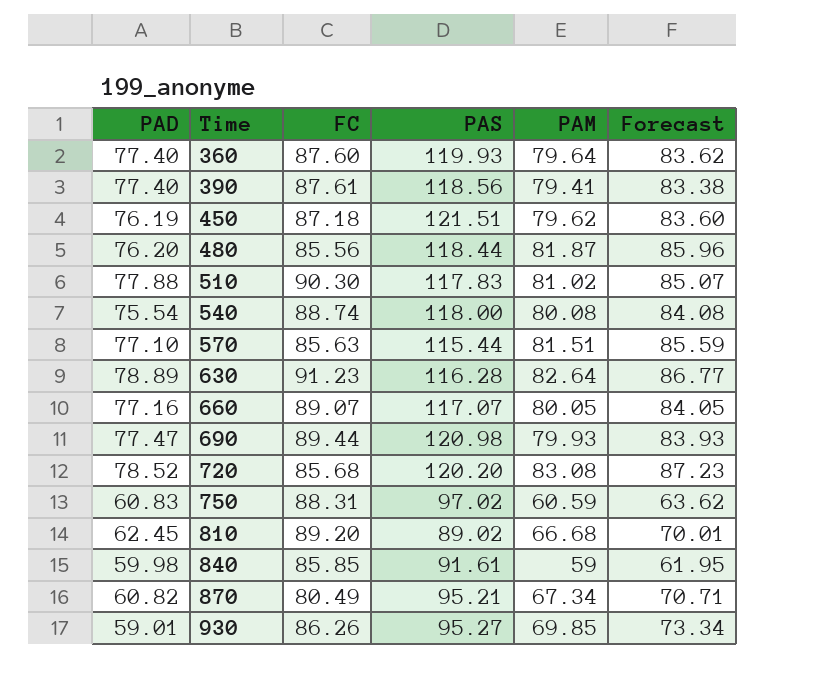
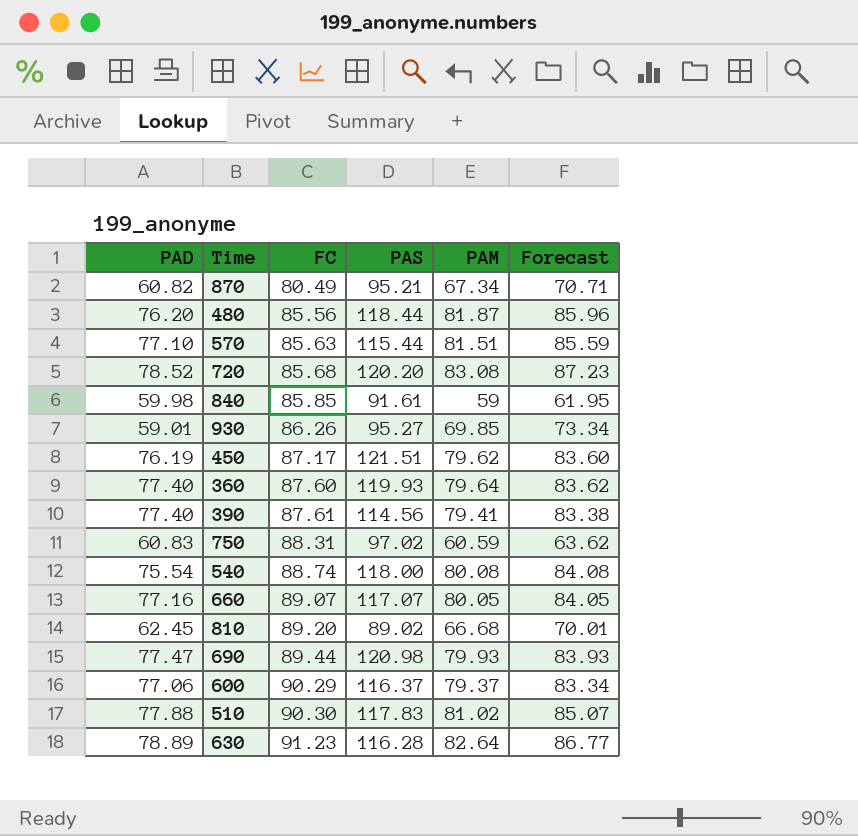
row order: Time ascending -> FC ascending
450 | FC: 87.18 -> 87.17
390 | PAS: 118.56 -> 114.56
row 600: none -> 77.06 | 90.29 | 116.37 | 79.37 | 83.34

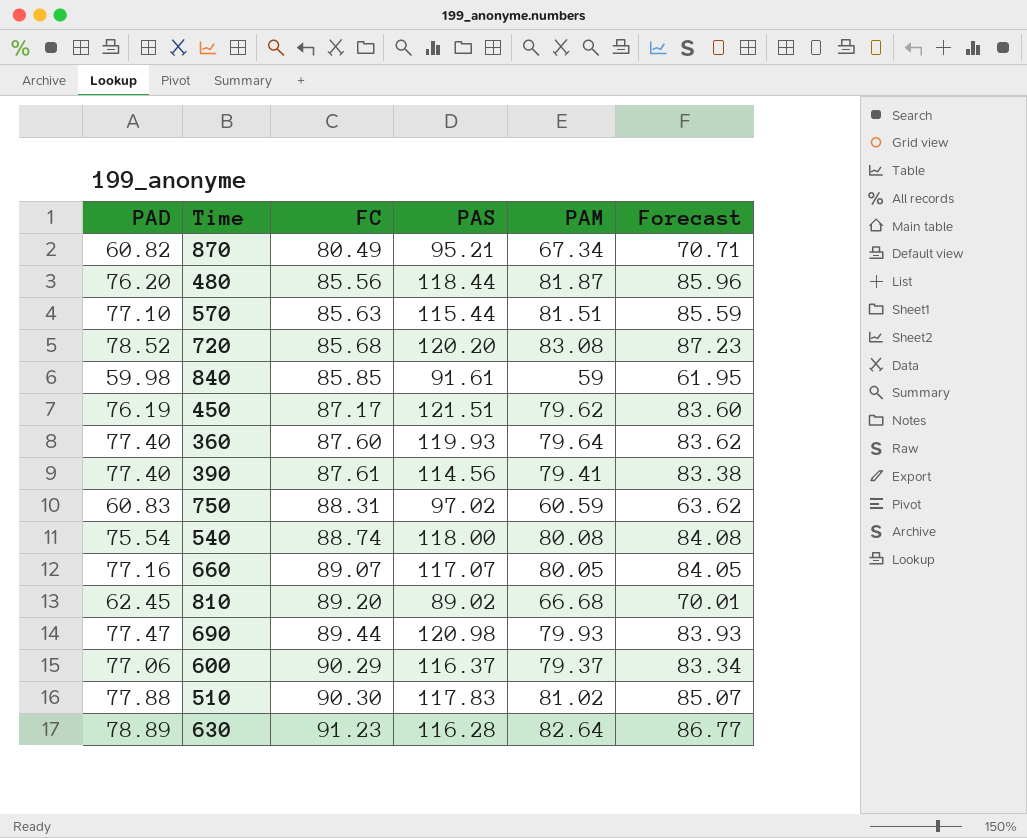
row 930: 59.01 | 86.26 | 95.27 | 69.85 | 73.34 -> none

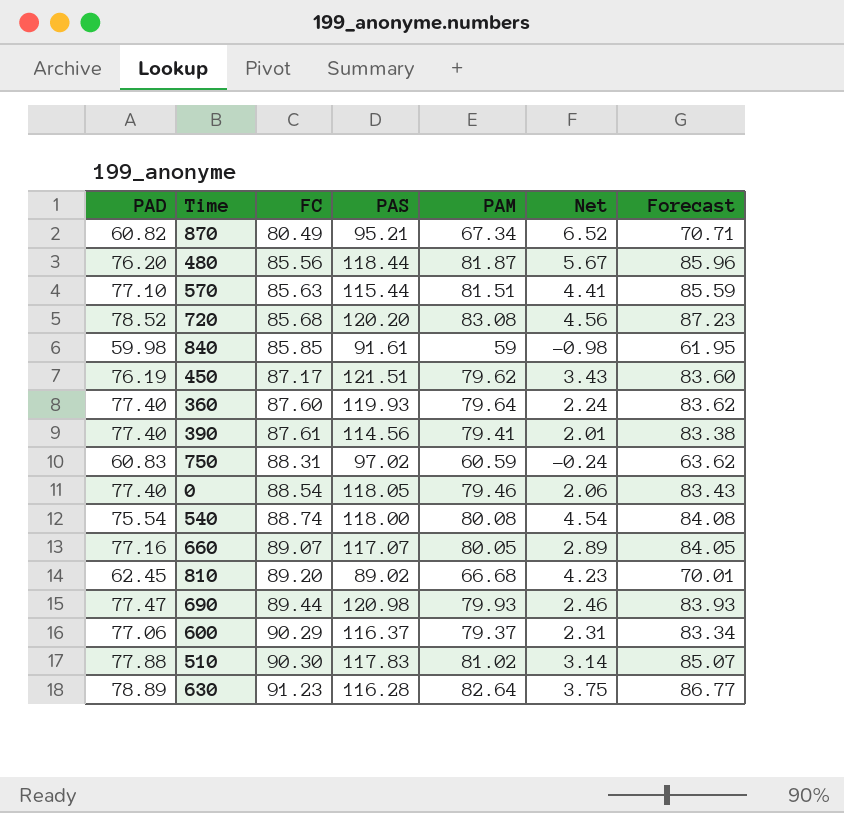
column Net | formula: none -> [PAM] - [PAD]
row 0: none -> 77.40 | 88.54 | 118.05 | 79.46 | 2.06 | 83.43

